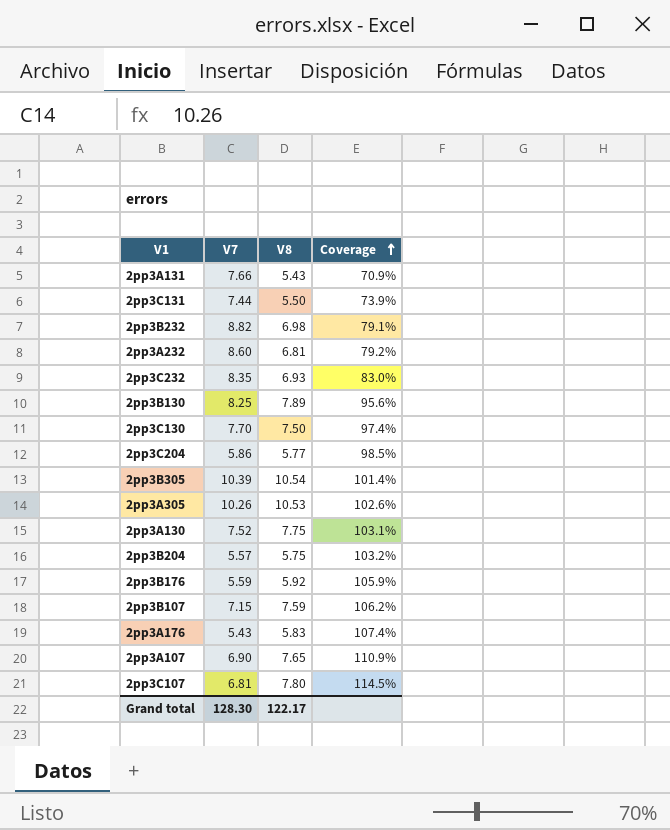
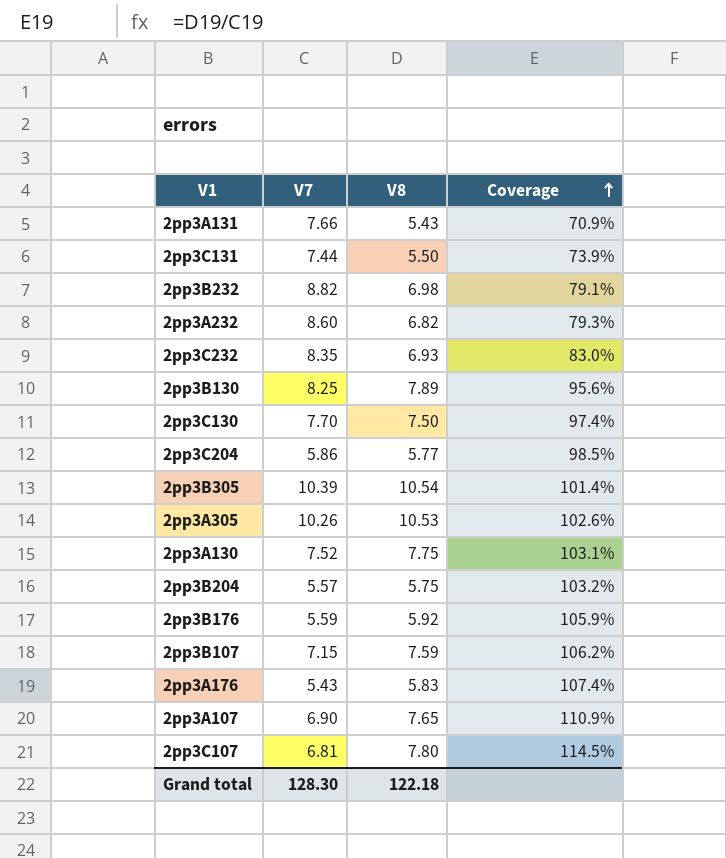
2pp3A232 | V8: 6.81 -> 6.82
2pp3A232 | Coverage: 79.2% -> 79.3%
Grand total | V8: 122.17 -> 122.18

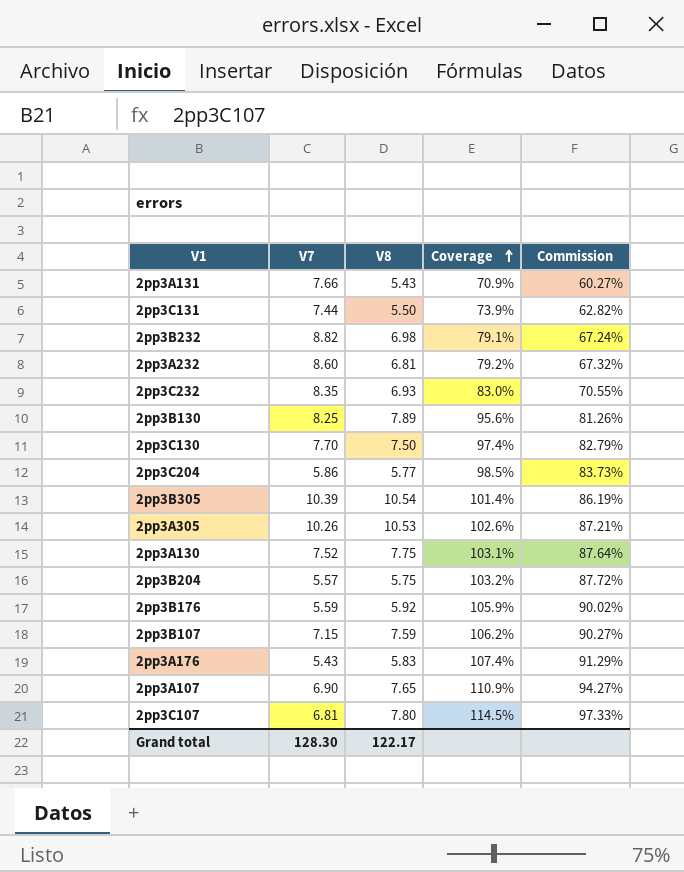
column Commission | formula: none -> [Coverage] * 0.85
2pp3A232 | V8: 6.82 -> 6.81
2pp3A232 | Coverage: 79.3% -> 79.2%
Grand total | V8: 122.18 -> 122.17

